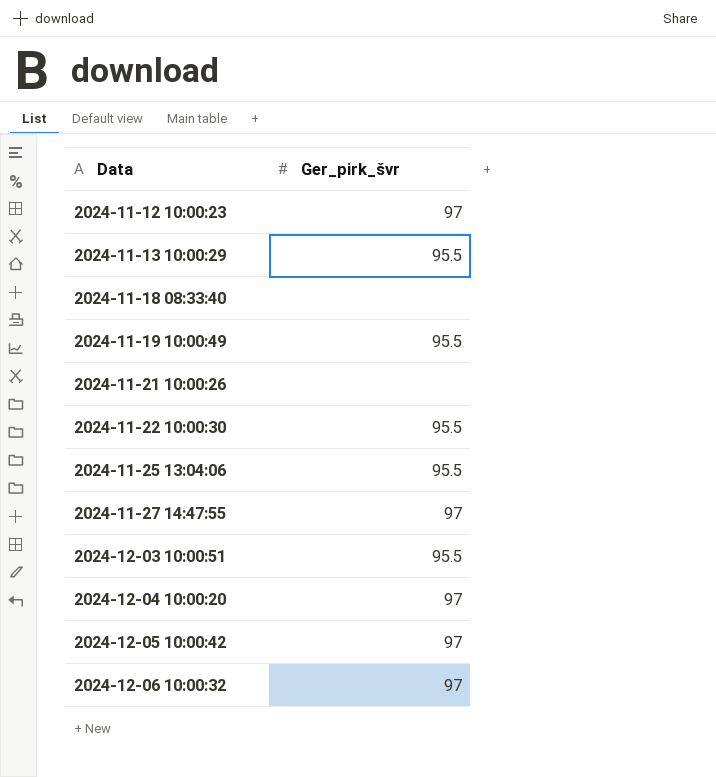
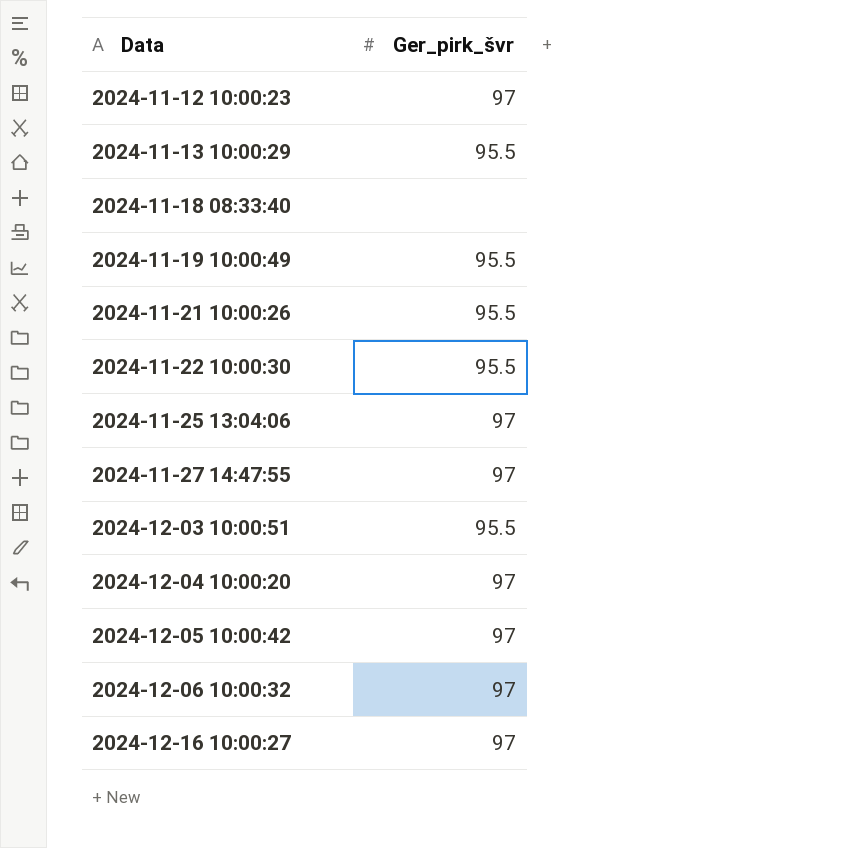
2024-11-21 10:00:26 | Ger_pirk_švr: none -> 95.5
2024-11-25 13:04:06 | Ger_pirk_švr: 95.5 -> 97
row 2024-12-16 10:00:27: none -> 97

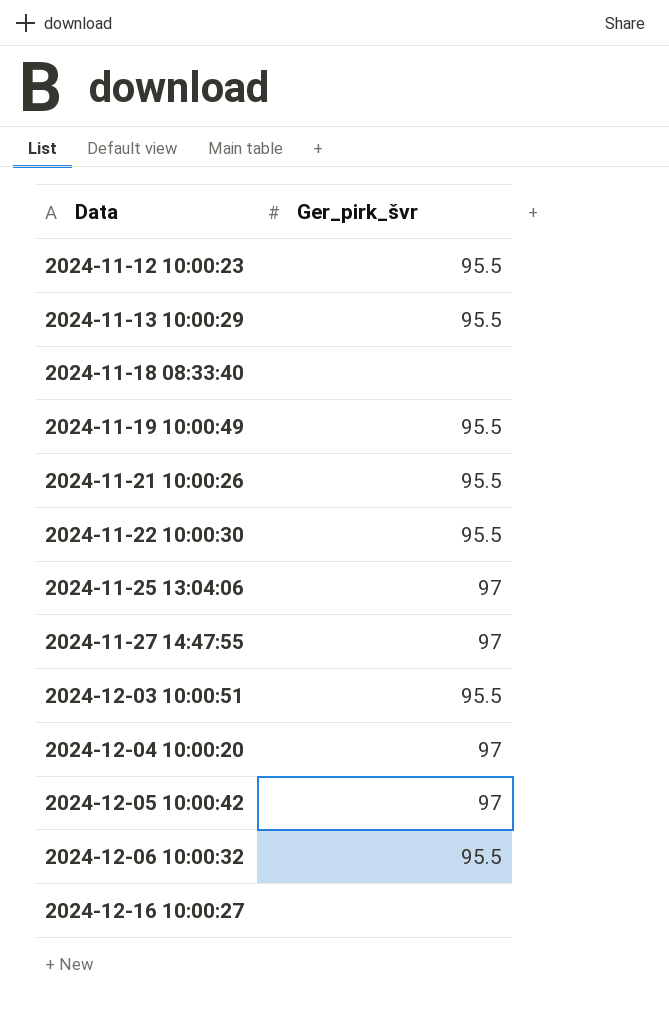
2024-11-12 10:00:23 | Ger_pirk_švr: 97 -> 95.5
2024-12-06 10:00:32 | Ger_pirk_švr: 97 -> 95.5
2024-12-16 10:00:27 | Ger_pirk_švr: 97 -> none

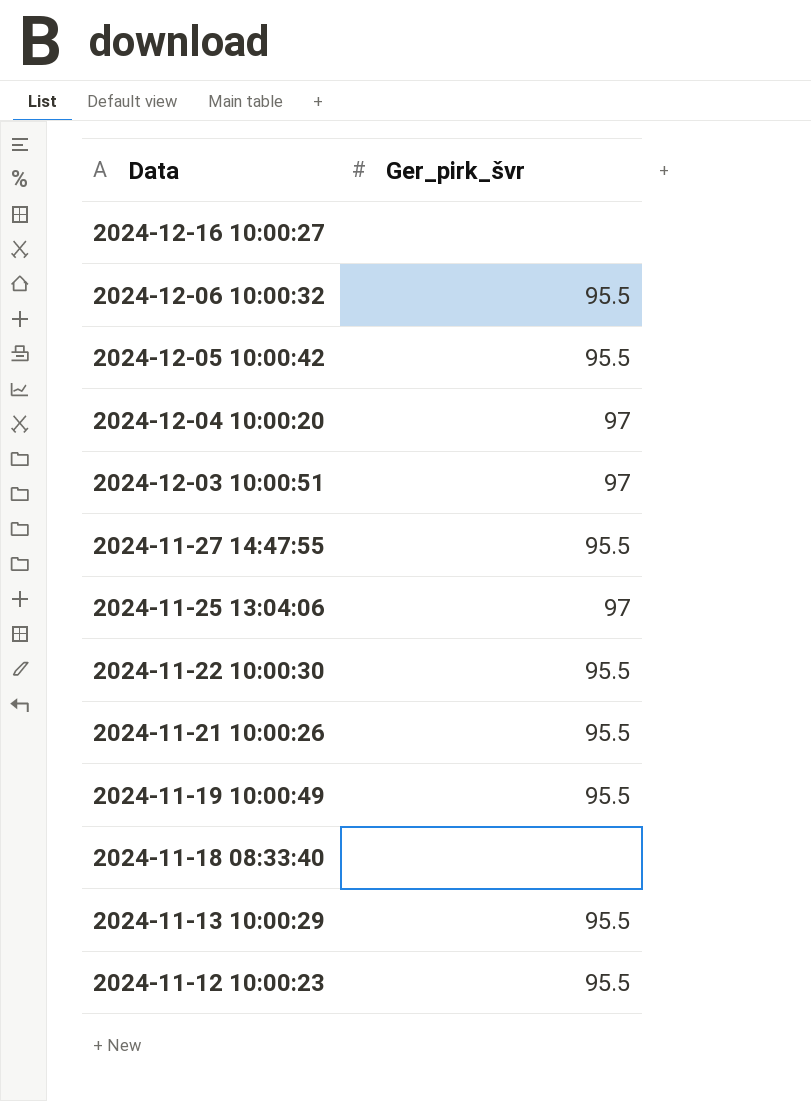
row order: Data ascending -> Data descending
2024-12-05 10:00:42 | Ger_pirk_švr: 97 -> 95.5
2024-12-03 10:00:51 | Ger_pirk_švr: 95.5 -> 97
2024-11-27 14:47:55 | Ger_pirk_švr: 97 -> 95.5

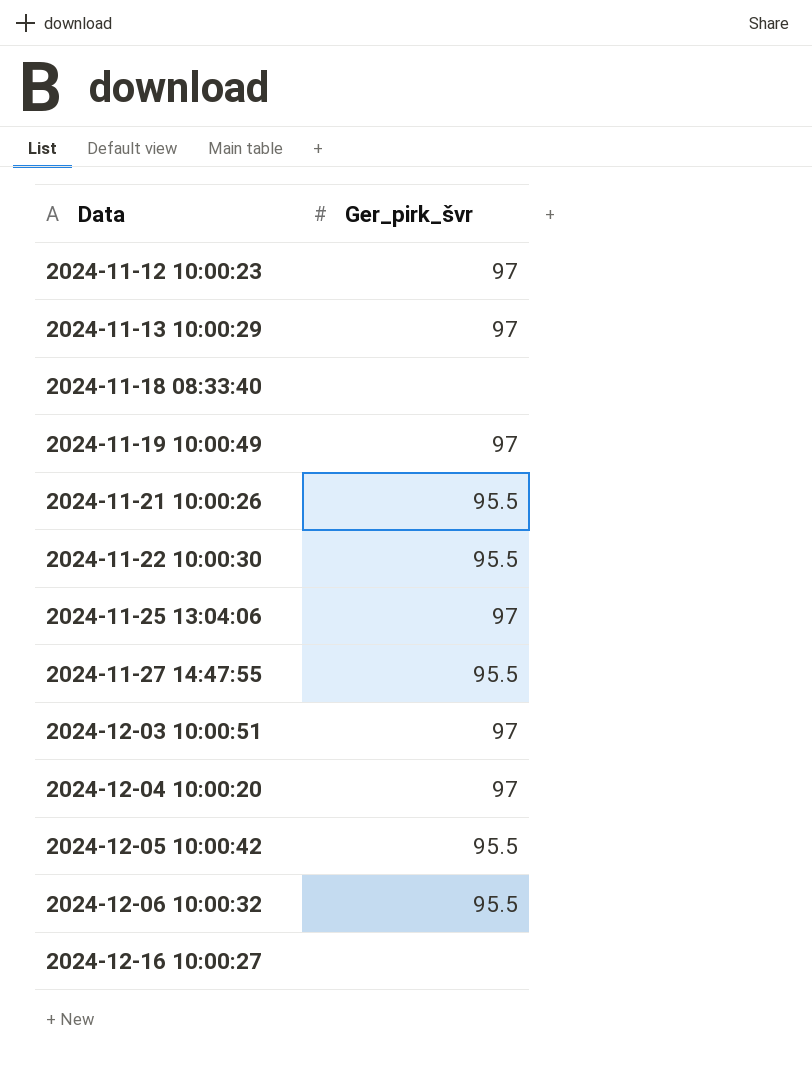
row order: Data descending -> Data ascending
2024-11-12 10:00:23 | Ger_pirk_švr: 95.5 -> 97
2024-11-13 10:00:29 | Ger_pirk_švr: 95.5 -> 97
2024-11-19 10:00:49 | Ger_pirk_švr: 95.5 -> 97

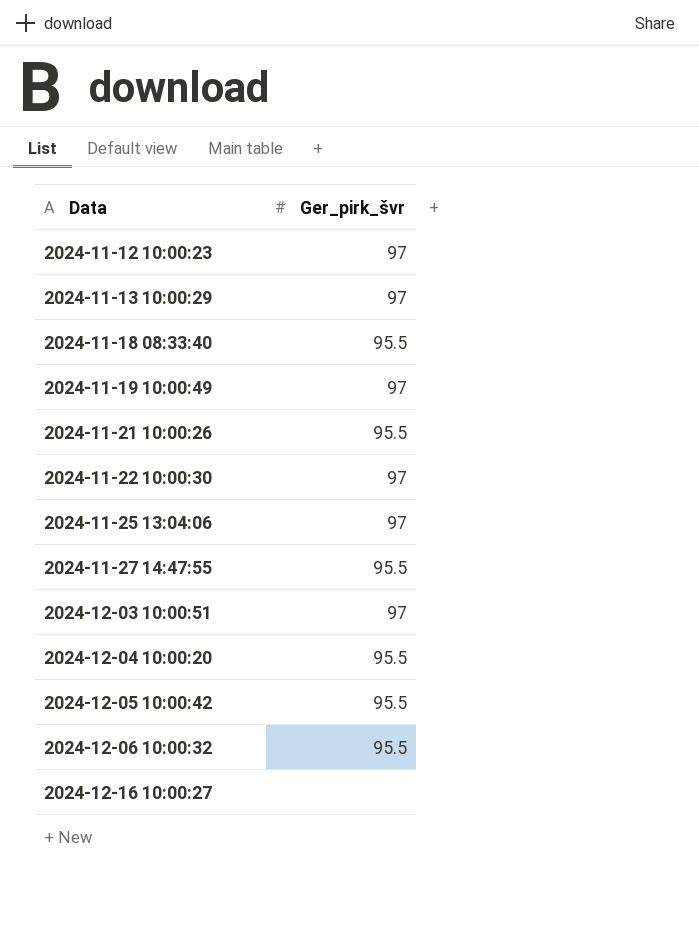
2024-11-18 08:33:40 | Ger_pirk_švr: none -> 95.5
2024-11-22 10:00:30 | Ger_pirk_švr: 95.5 -> 97
2024-12-04 10:00:20 | Ger_pirk_švr: 97 -> 95.5

